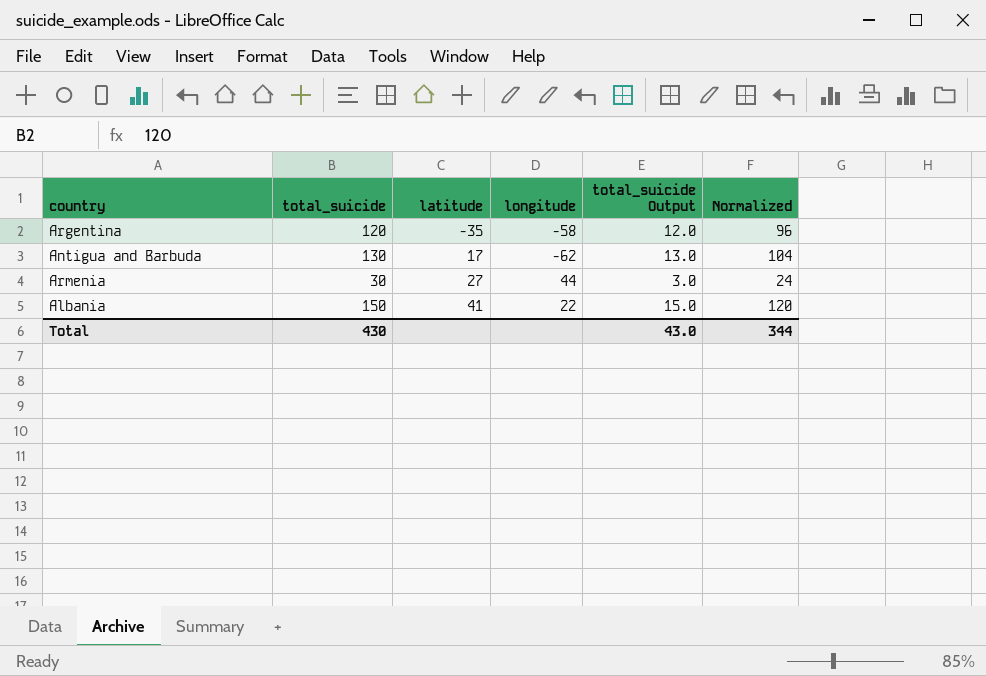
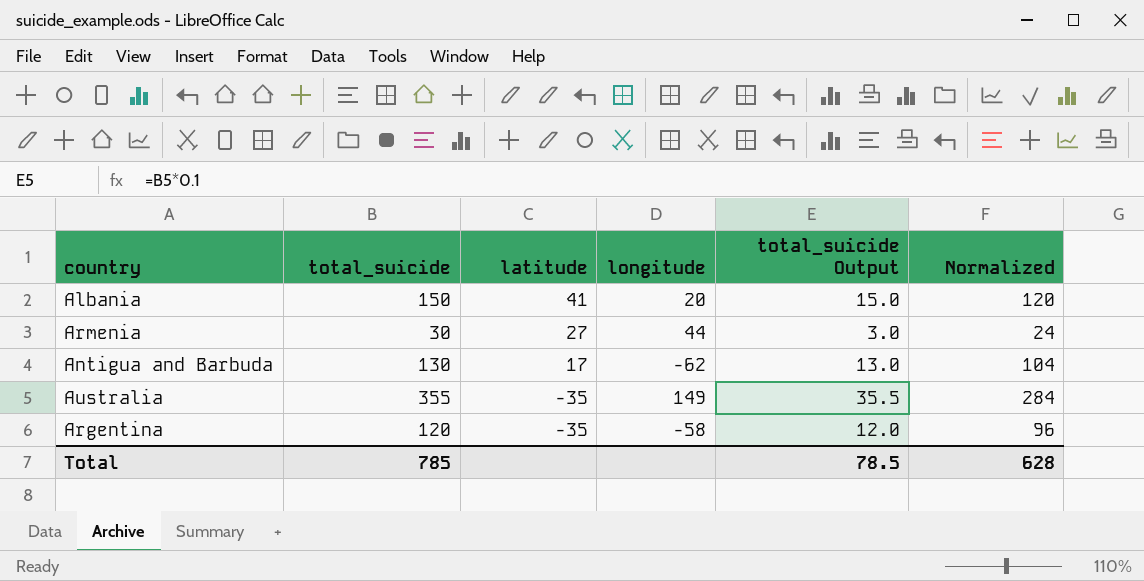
row order: latitude ascending -> latitude descending
Albania | longitude: 22 -> 20
row Australia: none -> 355 | -35 | 149 | 35.5 | 284
Total | total_suicide: 430 -> 785
Total | total_suicide Output: 43.0 -> 78.5
Total | Normalized: 344 -> 628

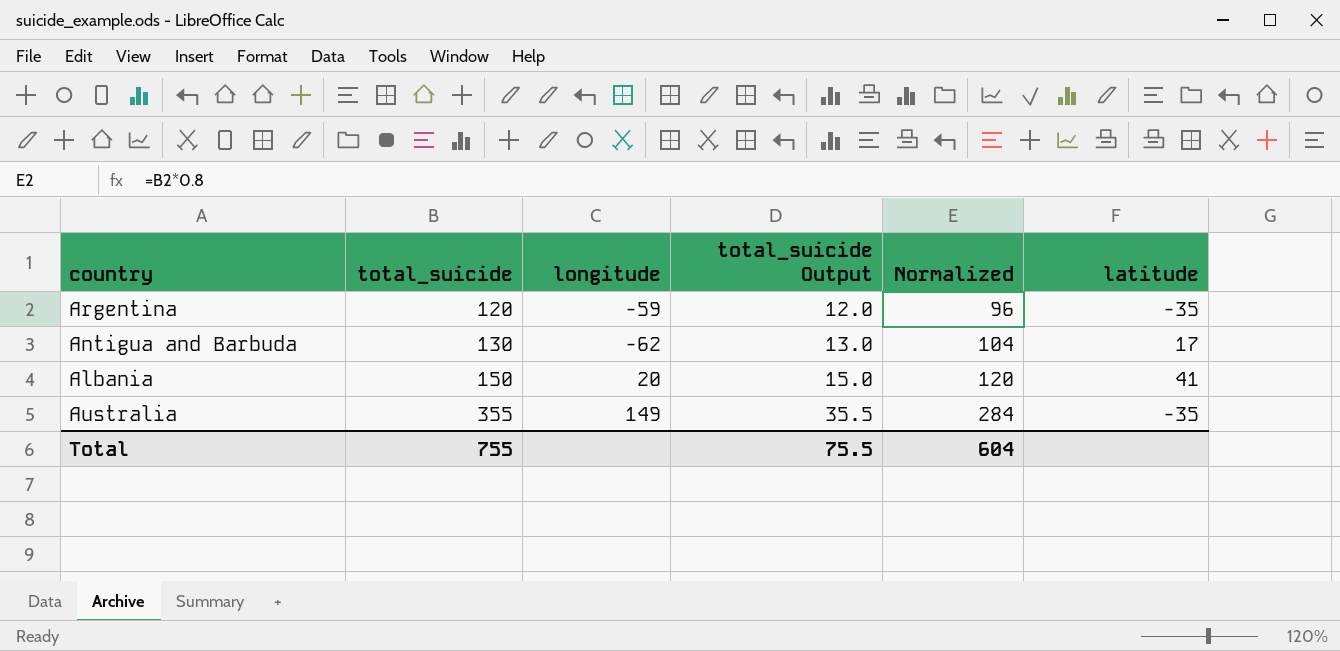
row order: latitude descending -> total_suicide ascending
column latitude | position: 3 -> 6
row Armenia: 30 | 27 | 44 | 3.0 | 24 -> none
Argentina | longitude: -58 -> -59
Total | total_suicide: 785 -> 755
Total | total_suicide Output: 78.5 -> 75.5
Total | Normalized: 628 -> 604

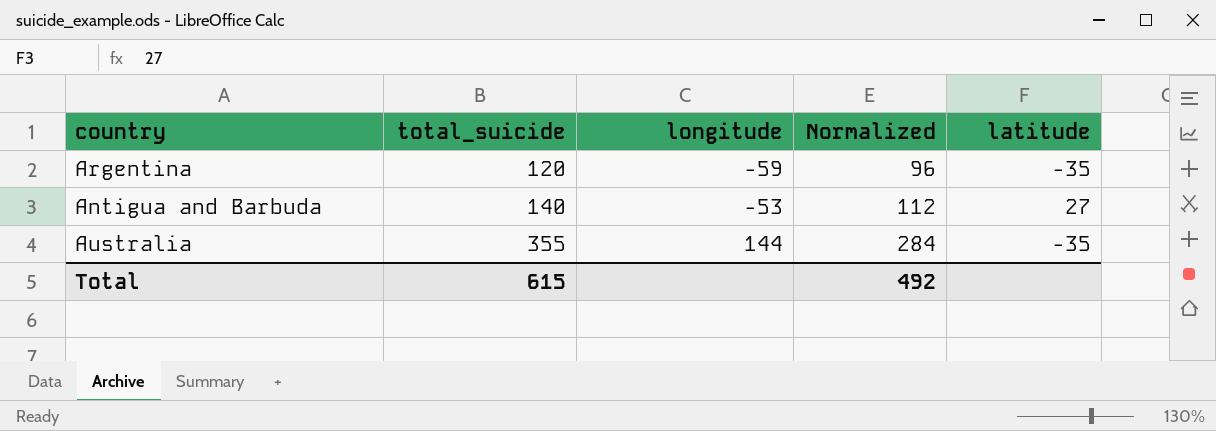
column total_suicide Output | formula: [total_suicide] * 0.1 -> none
row Albania: 150 | 20 | 15.0 | 120 | 41 -> none
Antigua and Barbuda | total_suicide: 130 -> 140
Antigua and Barbuda | longitude: -62 -> -53
Antigua and Barbuda | Normalized: 104 -> 112
Antigua and Barbuda | latitude: 17 -> 27
Australia | longitude: 149 -> 144
Total | total_suicide: 755 -> 615
Total | Normalized: 604 -> 492

